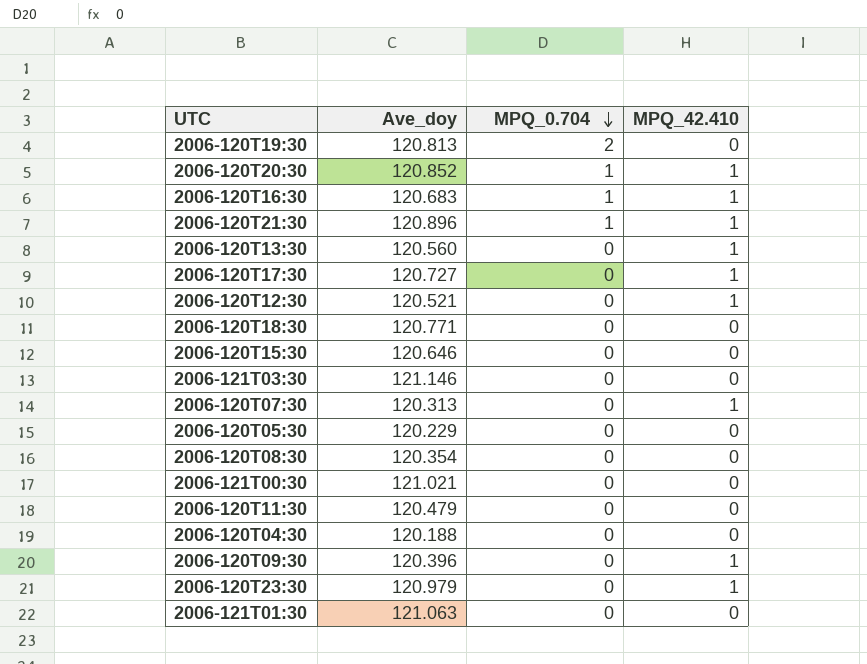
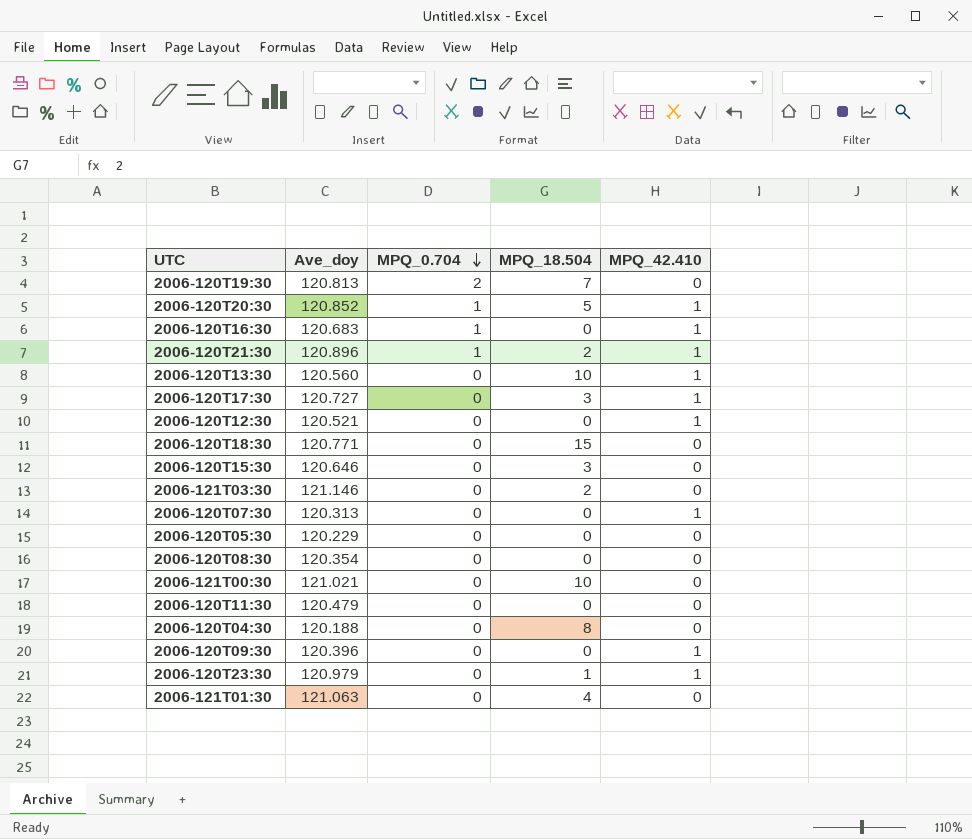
column MPQ_18.504 | position: none -> 4

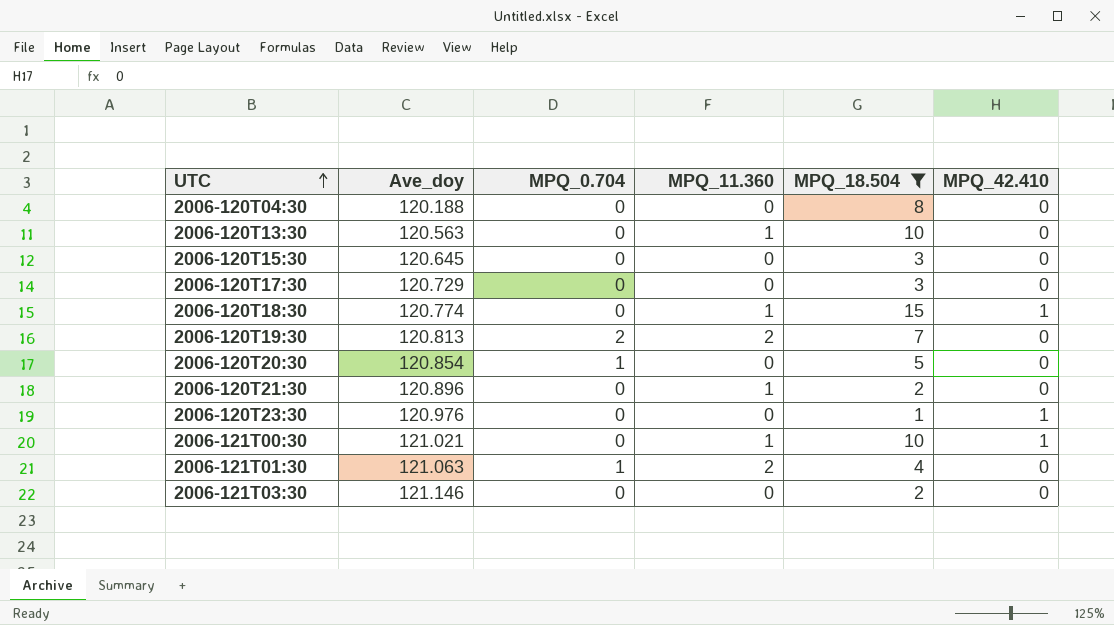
filter: none -> MPQ_18.504 != 0
row order: MPQ_0.704 descending -> UTC ascending
column MPQ_11.360 | position: none -> 4
2006-120T13:30 | Ave_doy: 120.560 -> 120.563
2006-120T13:30 | MPQ_42.410: 1 -> 0
2006-120T15:30 | Ave_doy: 120.646 -> 120.645
2006-120T17:30 | Ave_doy: 120.727 -> 120.729
2006-120T17:30 | MPQ_42.410: 1 -> 0
2006-120T18:30 | Ave_doy: 120.771 -> 120.774
2006-120T18:30 | MPQ_42.410: 0 -> 1
2006-120T20:30 | Ave_doy: 120.852 -> 120.854
2006-120T20:30 | MPQ_42.410: 1 -> 0
2006-120T21:30 | MPQ_0.704: 1 -> 0
2006-120T21:30 | MPQ_42.410: 1 -> 0
2006-120T23:30 | Ave_doy: 120.979 -> 120.976
2006-121T00:30 | MPQ_42.410: 0 -> 1
2006-121T01:30 | MPQ_0.704: 0 -> 1

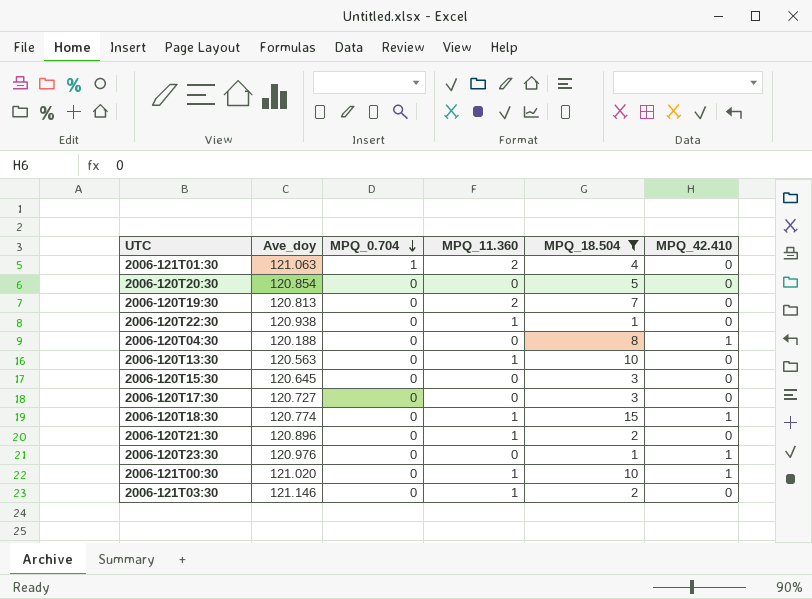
row order: UTC ascending -> MPQ_0.704 descending
2006-120T20:30 | MPQ_0.704: 1 -> 0
2006-120T19:30 | MPQ_0.704: 2 -> 0
row 2006-120T22:30: none -> 120.938 | 0 | 1 | 1 | 0
2006-120T04:30 | MPQ_42.410: 0 -> 1
2006-120T17:30 | Ave_doy: 120.729 -> 120.727
2006-121T00:30 | Ave_doy: 121.021 -> 121.020
2006-121T03:30 | MPQ_11.360: 0 -> 1

